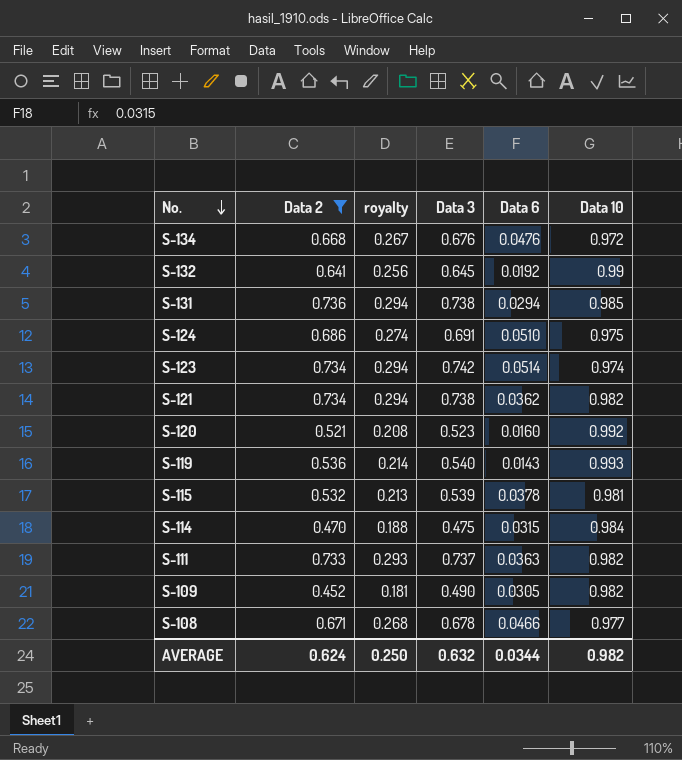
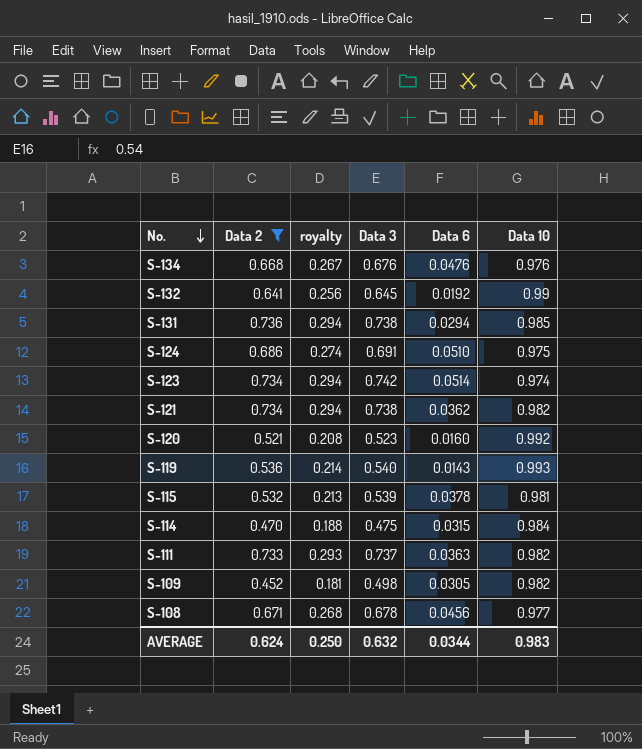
S-134 | Data 10: 0.972 -> 0.976
S-109 | Data 3: 0.490 -> 0.498
S-108 | Data 6: 0.0466 -> 0.0456
AVERAGE | Data 10: 0.982 -> 0.983

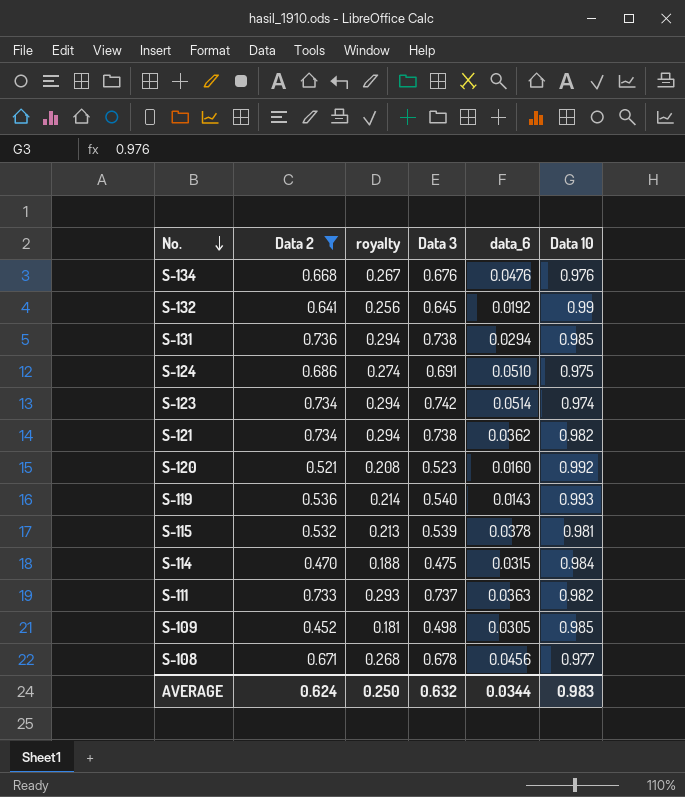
column name: Data 6 -> data_6
S-109 | Data 10: 0.982 -> 0.985

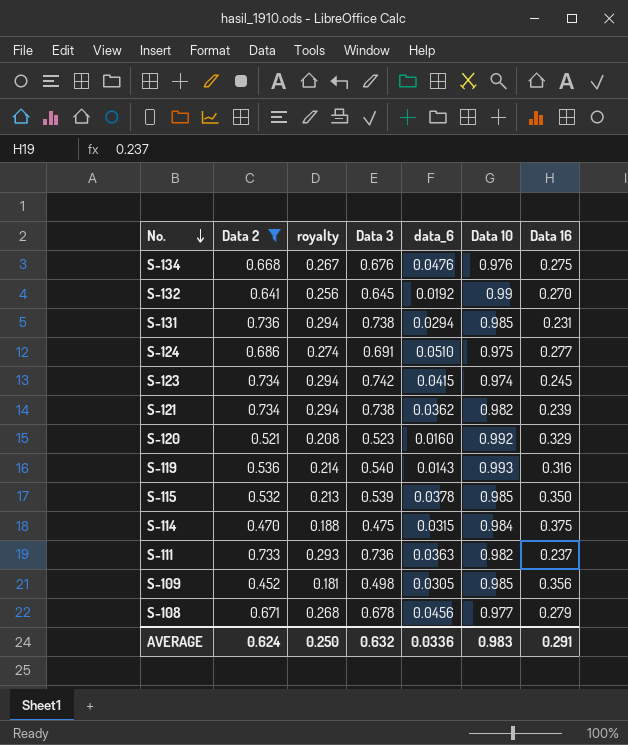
column Data 16 | position: none -> 7
S-123 | data_6: 0.0514 -> 0.0415
S-115 | Data 10: 0.981 -> 0.985
S-111 | Data 3: 0.737 -> 0.736
AVERAGE | data_6: 0.0344 -> 0.0336

